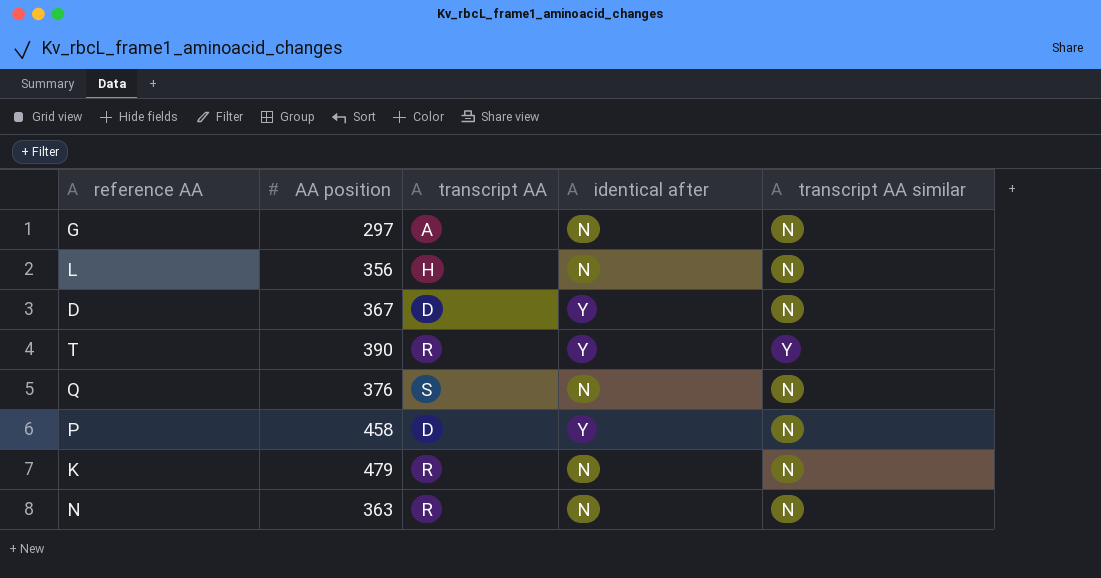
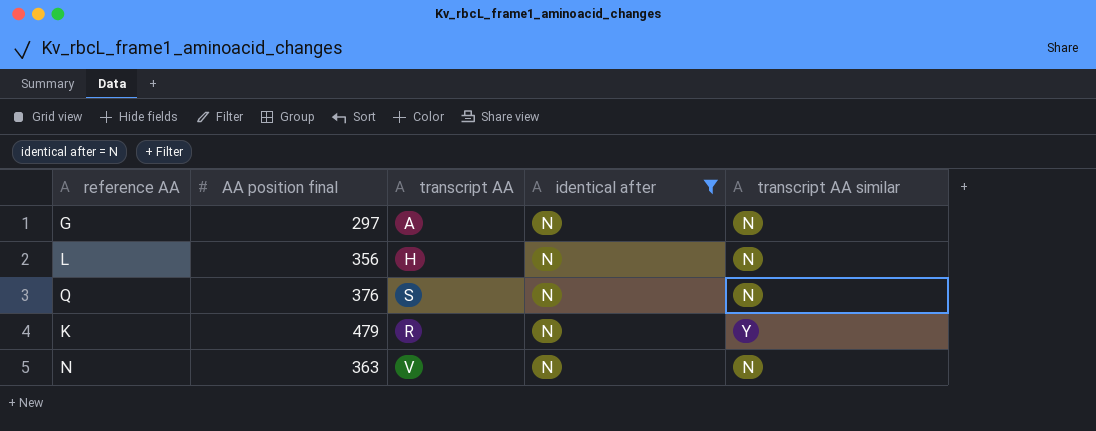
filter: none -> identical after = N
column name: AA position -> AA position final
K | transcript AA similar: N -> Y
N | transcript AA: R -> V

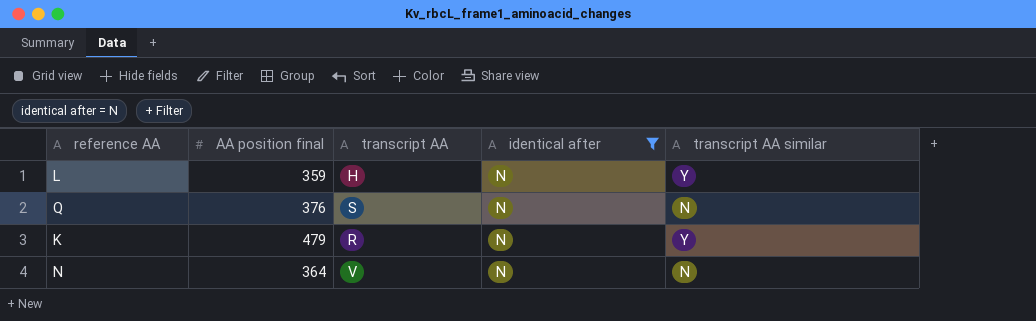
row G: 297 | A | N | N -> none
L | AA position final: 356 -> 359
L | transcript AA similar: N -> Y
N | AA position final: 363 -> 364

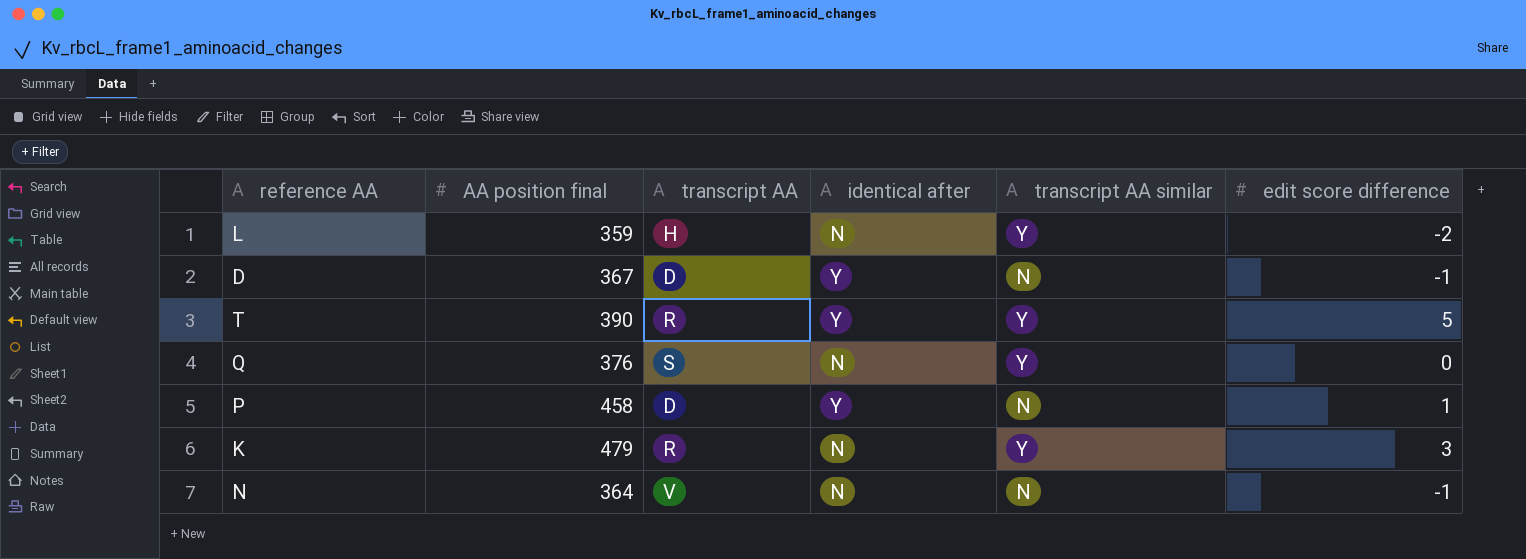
filter: identical after = N -> none
column edit score difference | position: none -> 6
Q | transcript AA similar: N -> Y

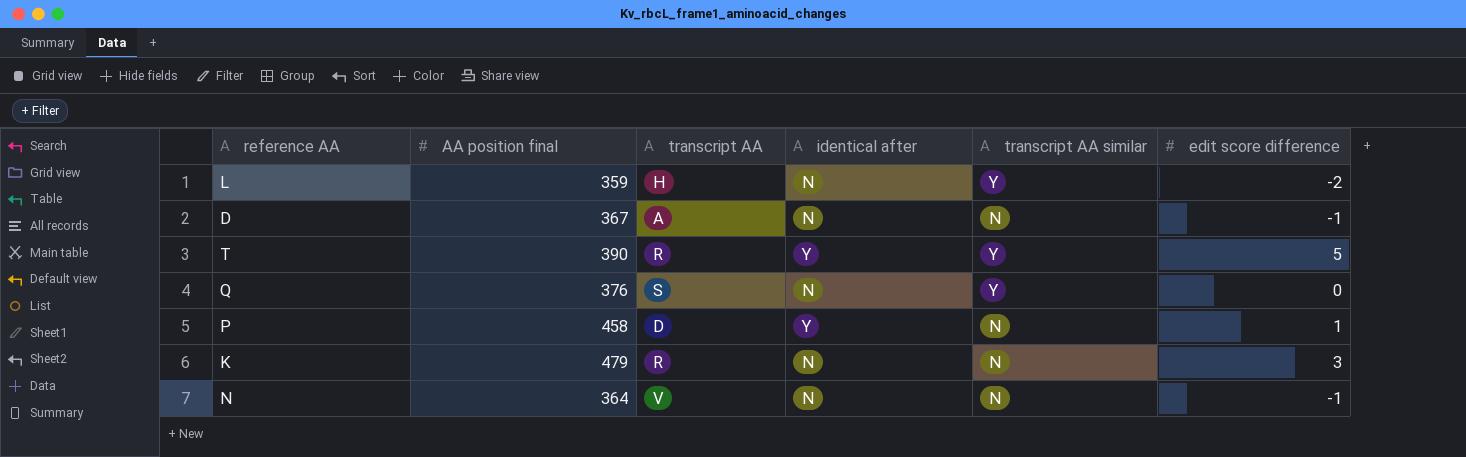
D | transcript AA: D -> A
D | identical after: Y -> N
K | transcript AA similar: Y -> N

